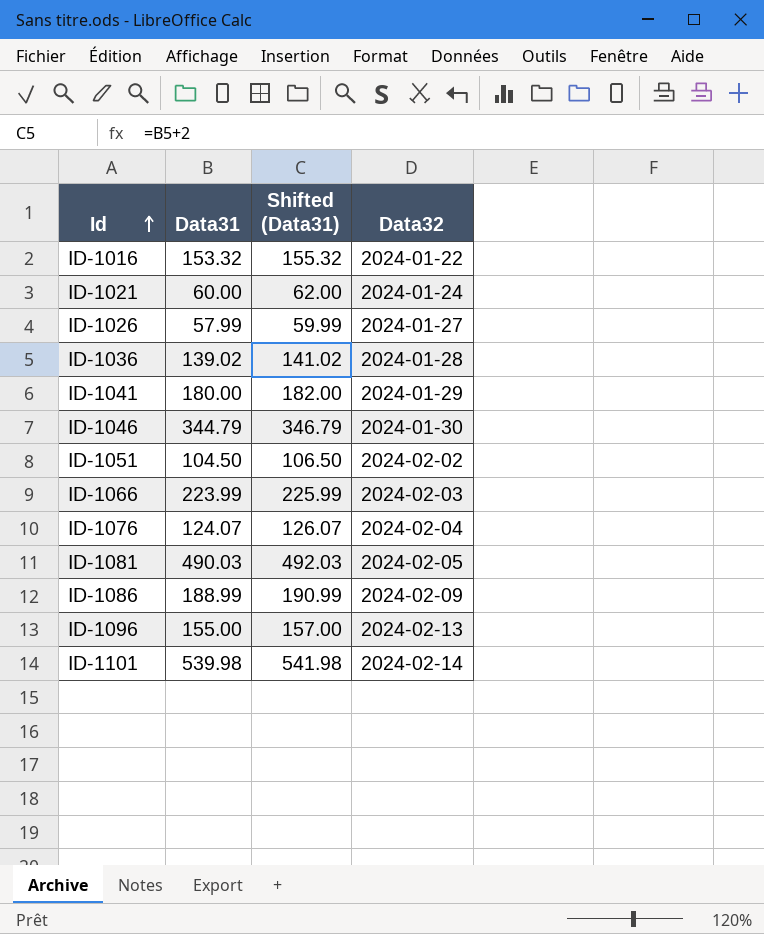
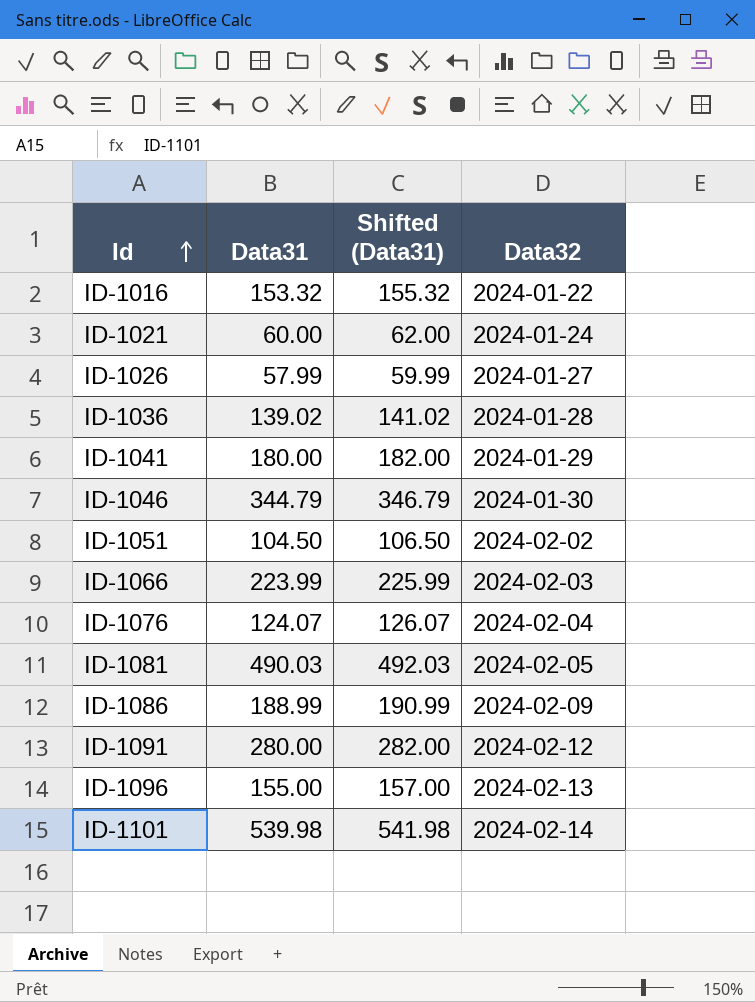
row ID-1091: none -> 280.00 | 282.00 | 2024-02-12

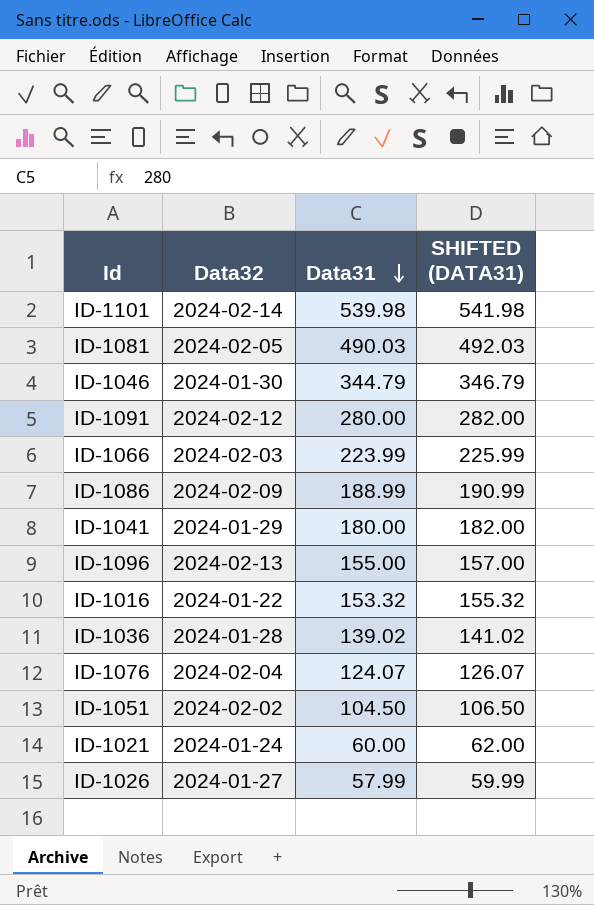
row order: Id ascending -> Data31 descending
column Data32 | position: 4 -> 2
column name: Shifted (Data31) -> SHIFTED (DATA31)

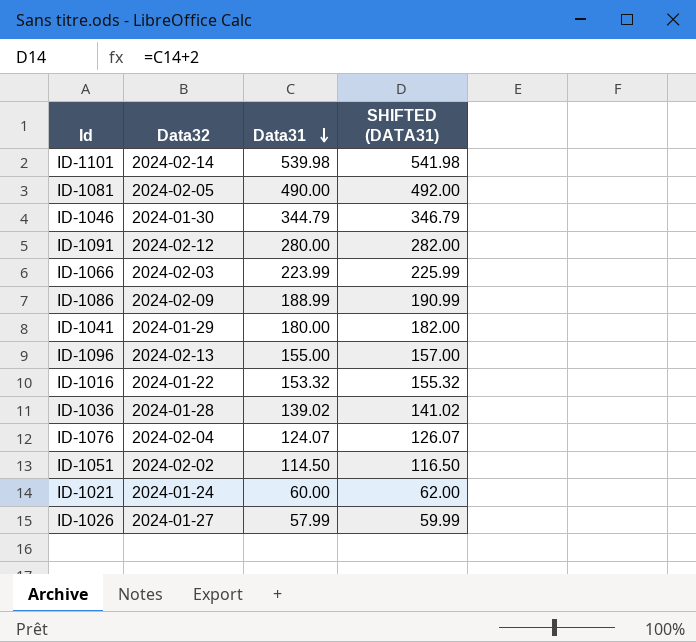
ID-1081 | Data31: 490.03 -> 490.00
ID-1081 | SHIFTED (DATA31): 492.03 -> 492.00
ID-1051 | Data31: 104.50 -> 114.50
ID-1051 | SHIFTED (DATA31): 106.50 -> 116.50

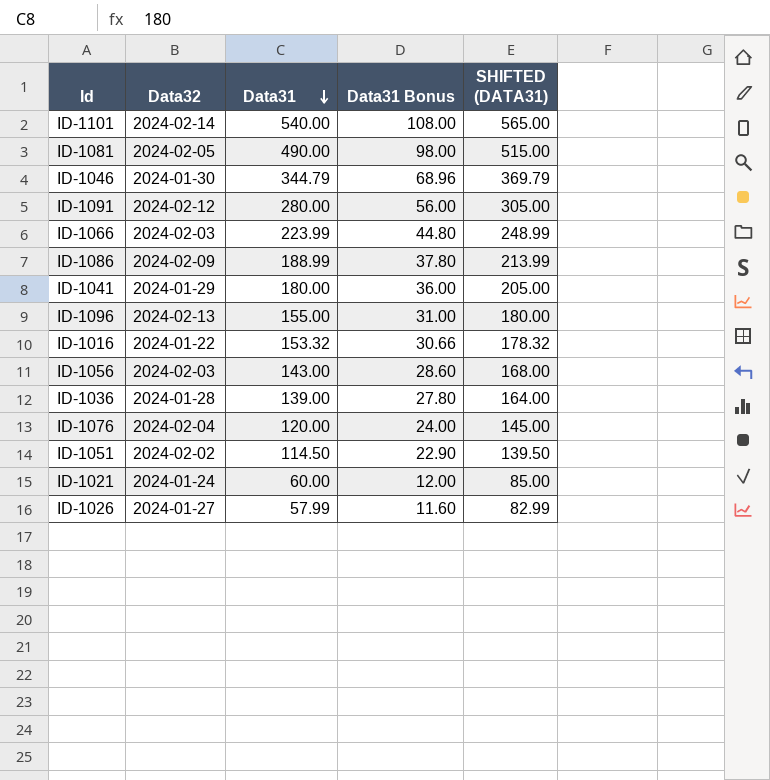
column Data31 Bonus | formula: none -> [Data31] * 0.2
column SHIFTED (DATA31) | formula: [Data31] + 2 -> [Data31] + 25
ID-1101 | Data31: 539.98 -> 540.00
row ID-1056: none -> 2024-02-03 | 143.00 | 28.60 | 168.00
ID-1036 | Data31: 139.02 -> 139.00
ID-1076 | Data31: 124.07 -> 120.00

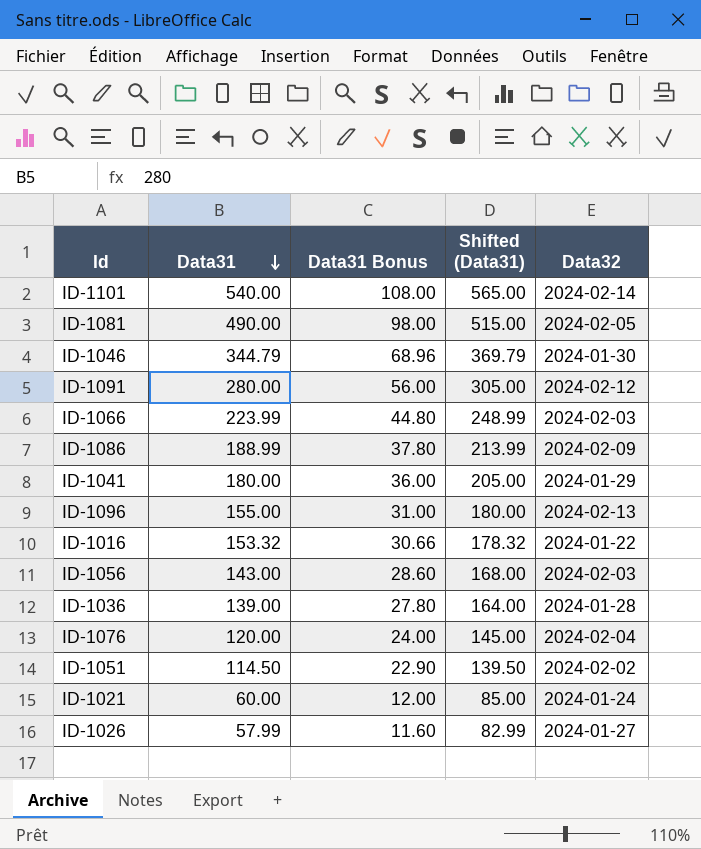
column name: SHIFTED (DATA31) -> Shifted (Data31)
column Data32 | position: 2 -> 5

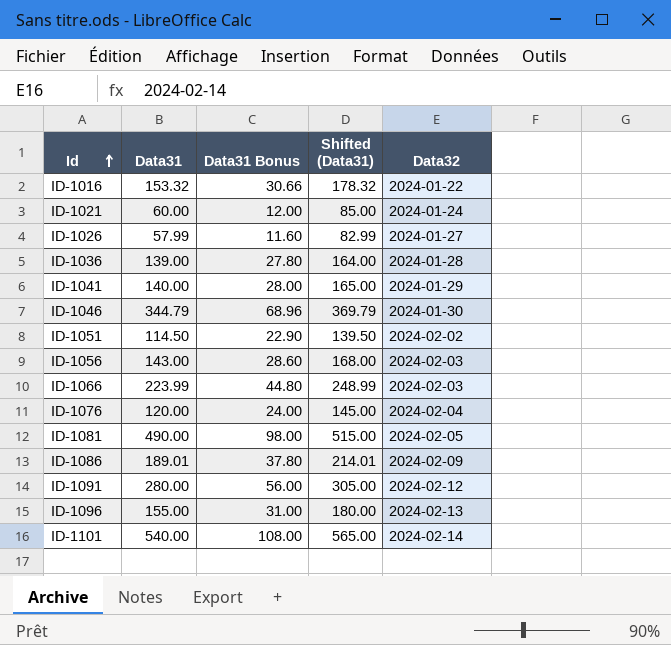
row order: Data31 descending -> Id ascending
ID-1041 | Data31: 180.00 -> 140.00
ID-1041 | Data31 Bonus: 36.00 -> 28.00
ID-1041 | Shifted (Data31): 205.00 -> 165.00
ID-1086 | Data31: 188.99 -> 189.01
ID-1086 | Shifted (Data31): 213.99 -> 214.01

